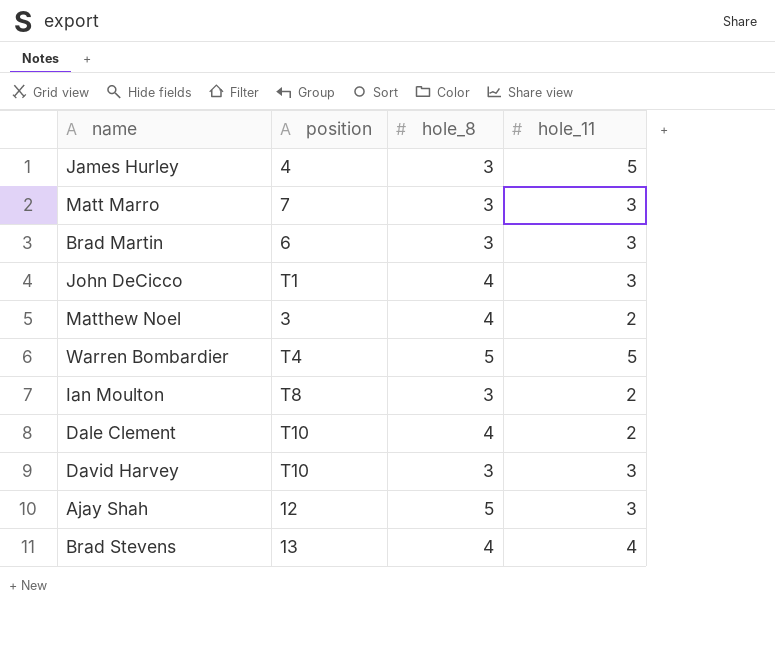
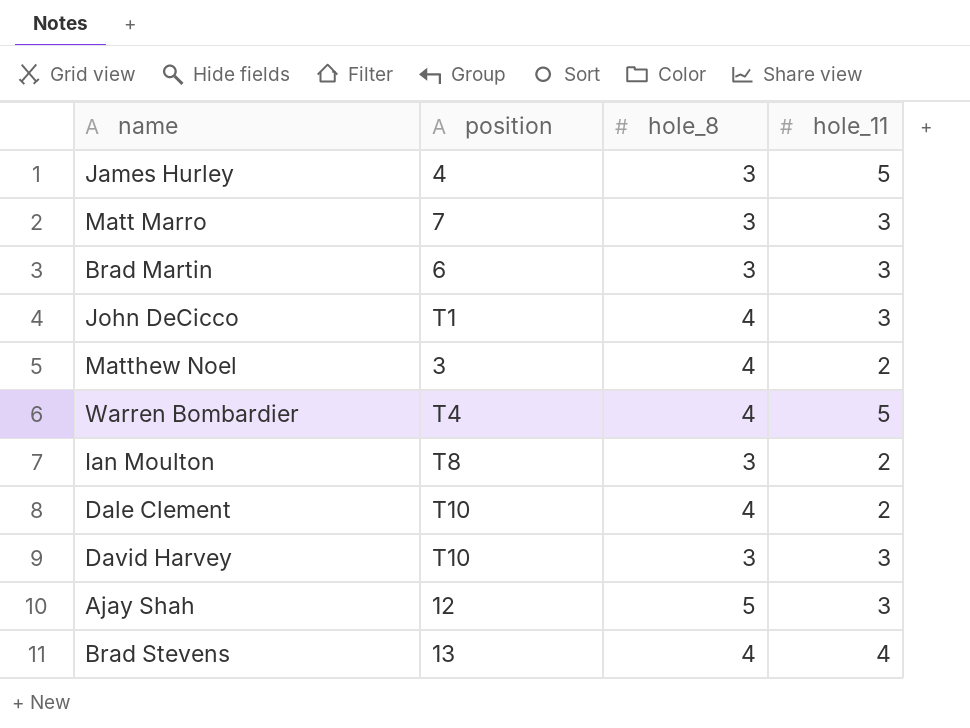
Warren Bombardier | hole_8: 5 -> 4

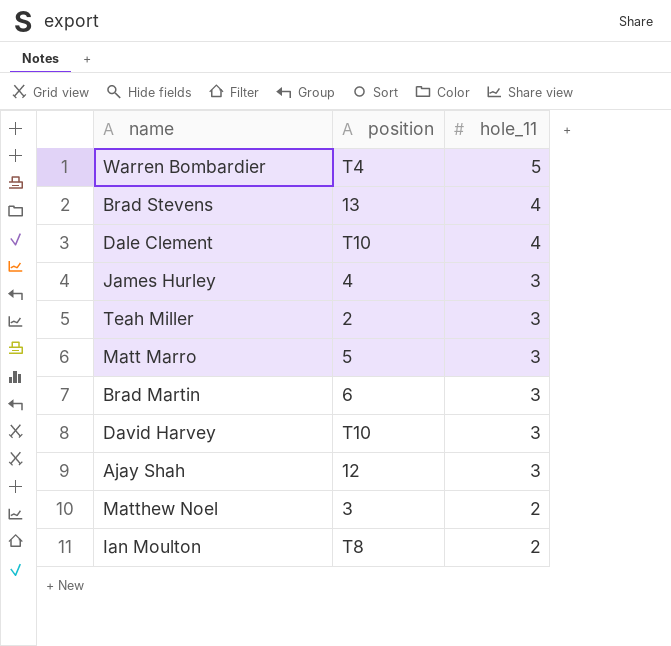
row order: none -> hole_11 descending
column hole_8 | position: 3 -> none
row John DeCicco: T1 | 4 | 3 -> none
Dale Clement | hole_11: 2 -> 4
James Hurley | hole_11: 5 -> 3
row Teah Miller: none -> 2 | 3
Matt Marro | position: 7 -> 5

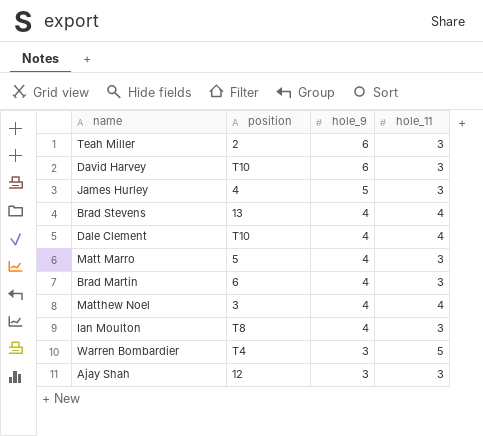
row order: hole_11 descending -> hole_9 descending
column hole_9 | position: none -> 3
Matthew Noel | hole_11: 2 -> 4
Ian Moulton | hole_11: 2 -> 3

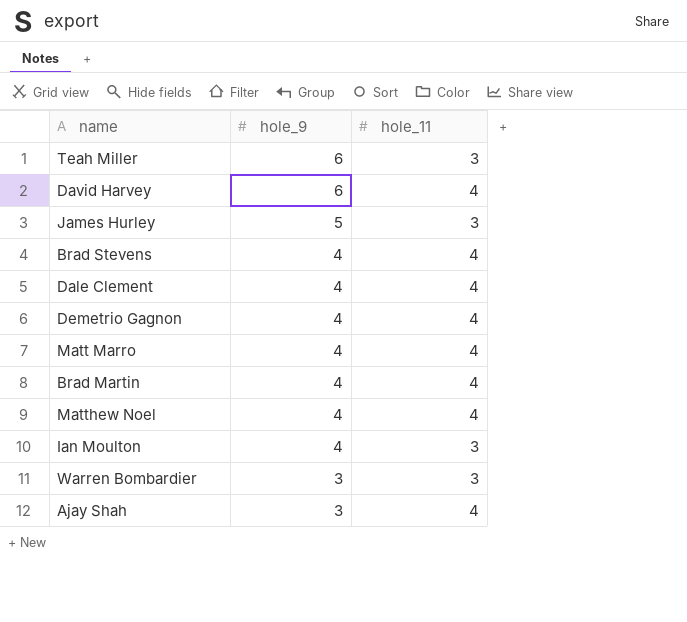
column position | position: 2 -> none
David Harvey | hole_11: 3 -> 4
row Demetrio Gagnon: none -> 4 | 4
Matt Marro | hole_11: 3 -> 4
Brad Martin | hole_11: 3 -> 4
Warren Bombardier | hole_11: 5 -> 3
Ajay Shah | hole_11: 3 -> 4

